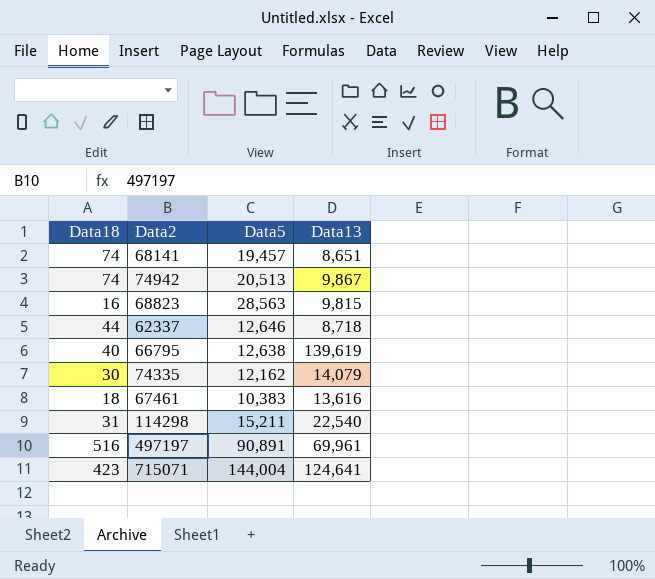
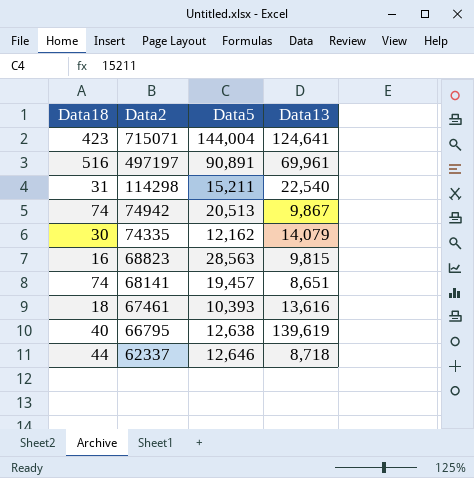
row order: none -> Data2 descending
67461 | Data5: 10,383 -> 10,393

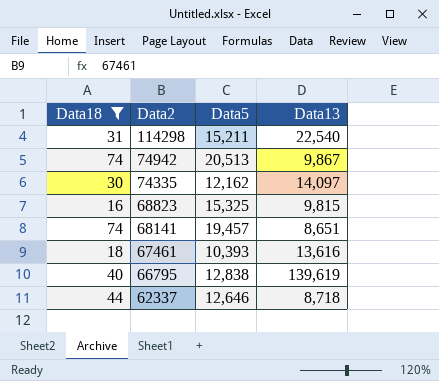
filter: none -> Data18 <= 74
74335 | Data13: 14,079 -> 14,097
68823 | Data5: 28,563 -> 15,325
66795 | Data5: 12,638 -> 12,838

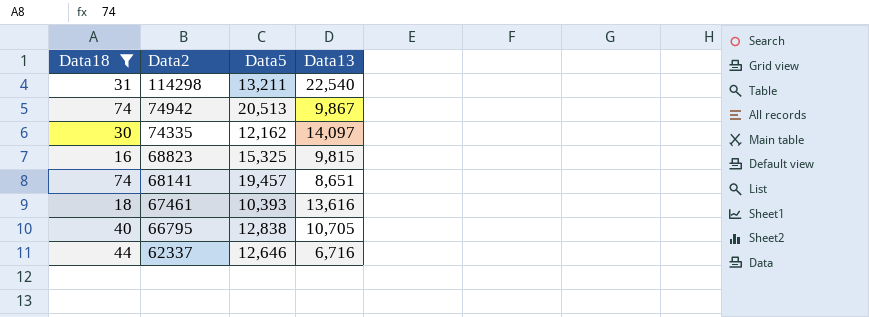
114298 | Data5: 15,211 -> 13,211
66795 | Data13: 139,619 -> 10,705
62337 | Data13: 8,718 -> 6,716

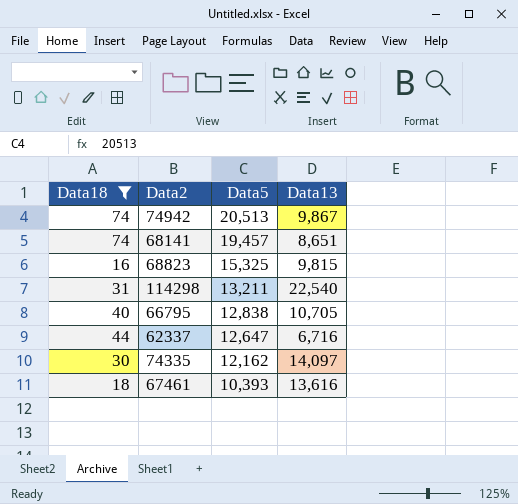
row order: Data2 descending -> Data5 descending
62337 | Data5: 12,646 -> 12,647

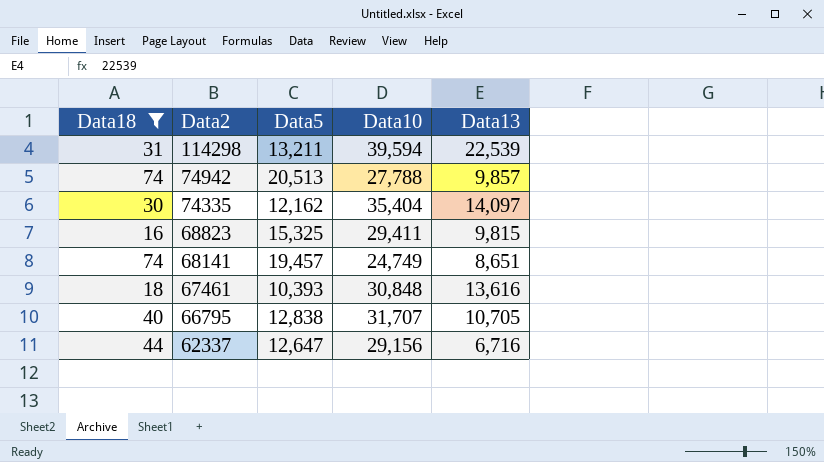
row order: Data5 descending -> Data2 descending
column Data10 | position: none -> 4
114298 | Data13: 22,540 -> 22,539
74942 | Data13: 9,867 -> 9,857

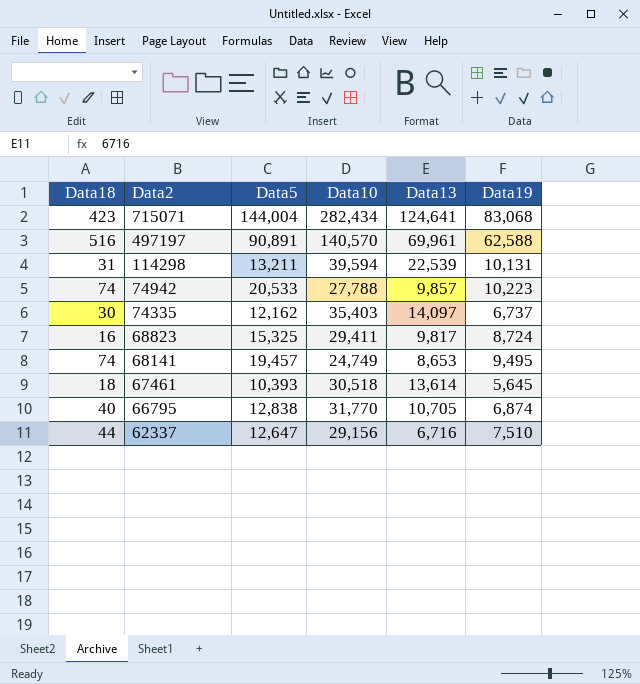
filter: Data18 <= 74 -> none
column Data19 | position: none -> 6
74942 | Data5: 20,513 -> 20,533
74335 | Data10: 35,404 -> 35,403
68823 | Data13: 9,815 -> 9,817
68141 | Data13: 8,651 -> 8,653
67461 | Data10: 30,848 -> 30,518
67461 | Data13: 13,616 -> 13,614
66795 | Data10: 31,707 -> 31,770

